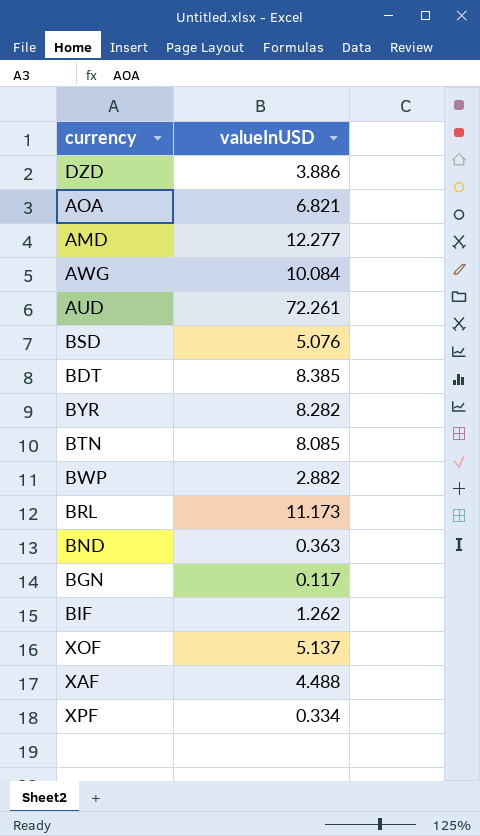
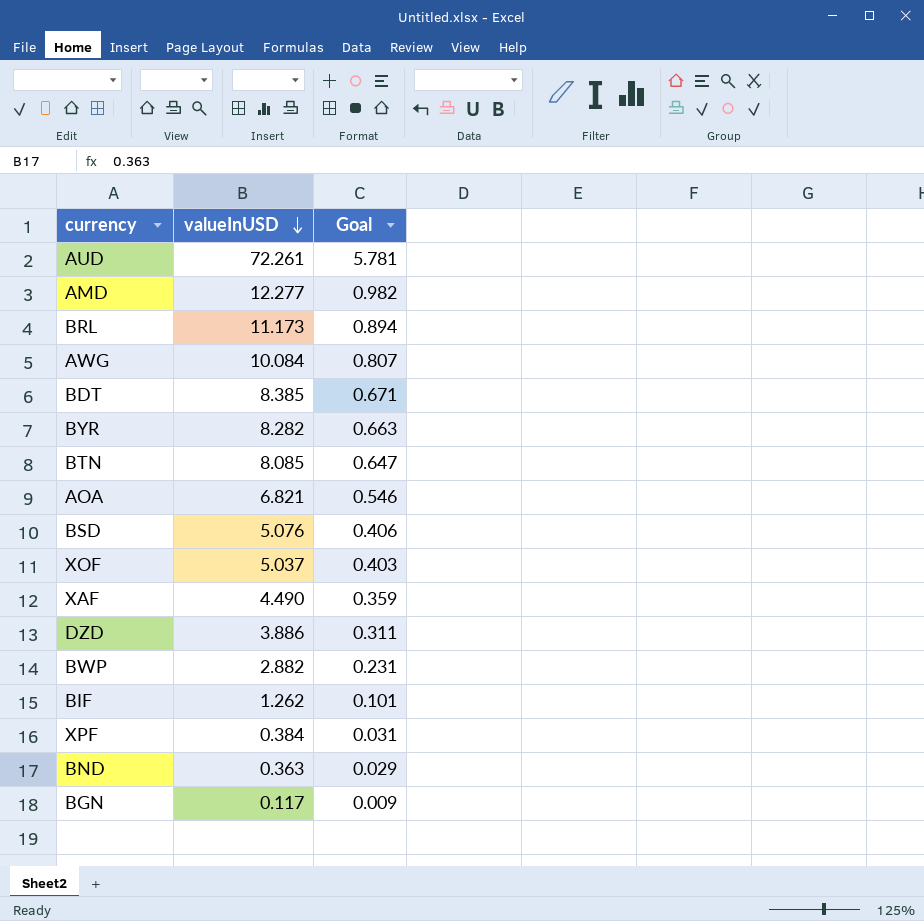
row order: none -> valueInUSD descending
column Goal | formula: none -> [valueInUSD] * 0.08
XOF | valueInUSD: 5.137 -> 5.037
XAF | valueInUSD: 4.488 -> 4.490
XPF | valueInUSD: 0.334 -> 0.384

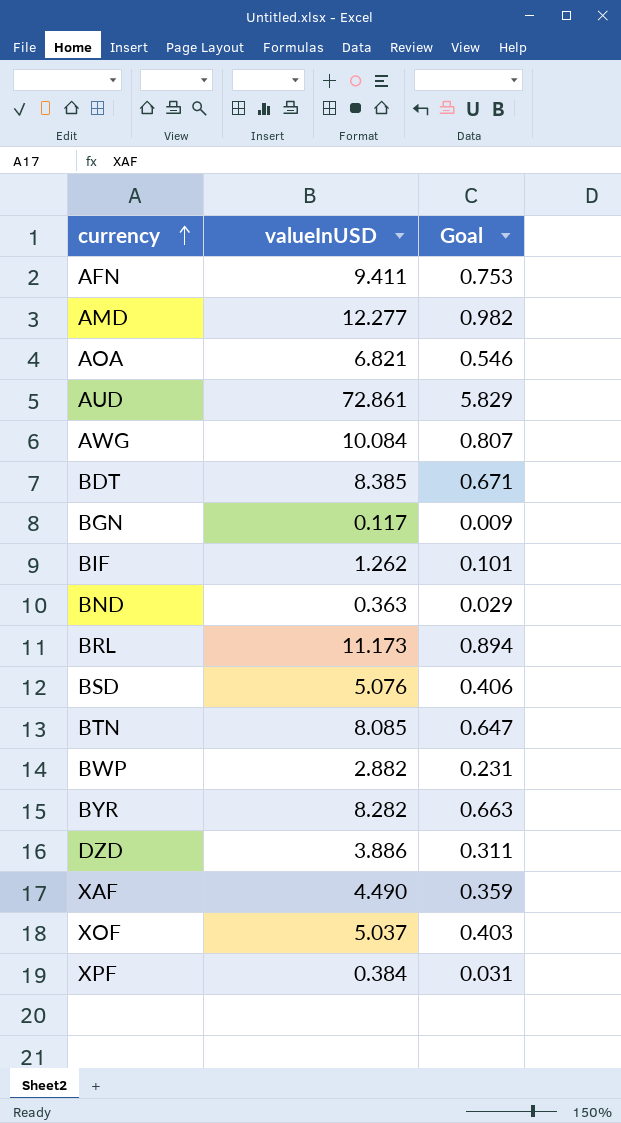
row order: valueInUSD descending -> currency ascending
row AFN: none -> 9.411 | 0.753
AUD | valueInUSD: 72.261 -> 72.861
AUD | Goal: 5.781 -> 5.829

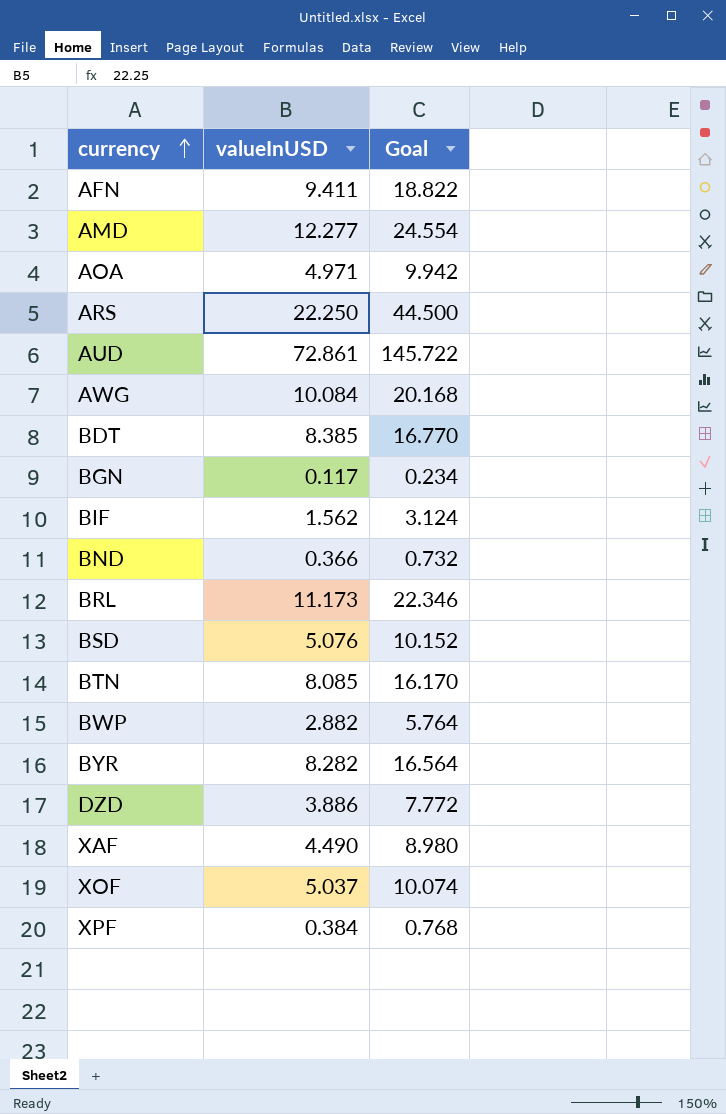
column Goal | formula: [valueInUSD] * 0.08 -> [valueInUSD] * 2
AOA | valueInUSD: 6.821 -> 4.971
row ARS: none -> 22.250 | 44.500
BIF | valueInUSD: 1.262 -> 1.562
BND | valueInUSD: 0.363 -> 0.366

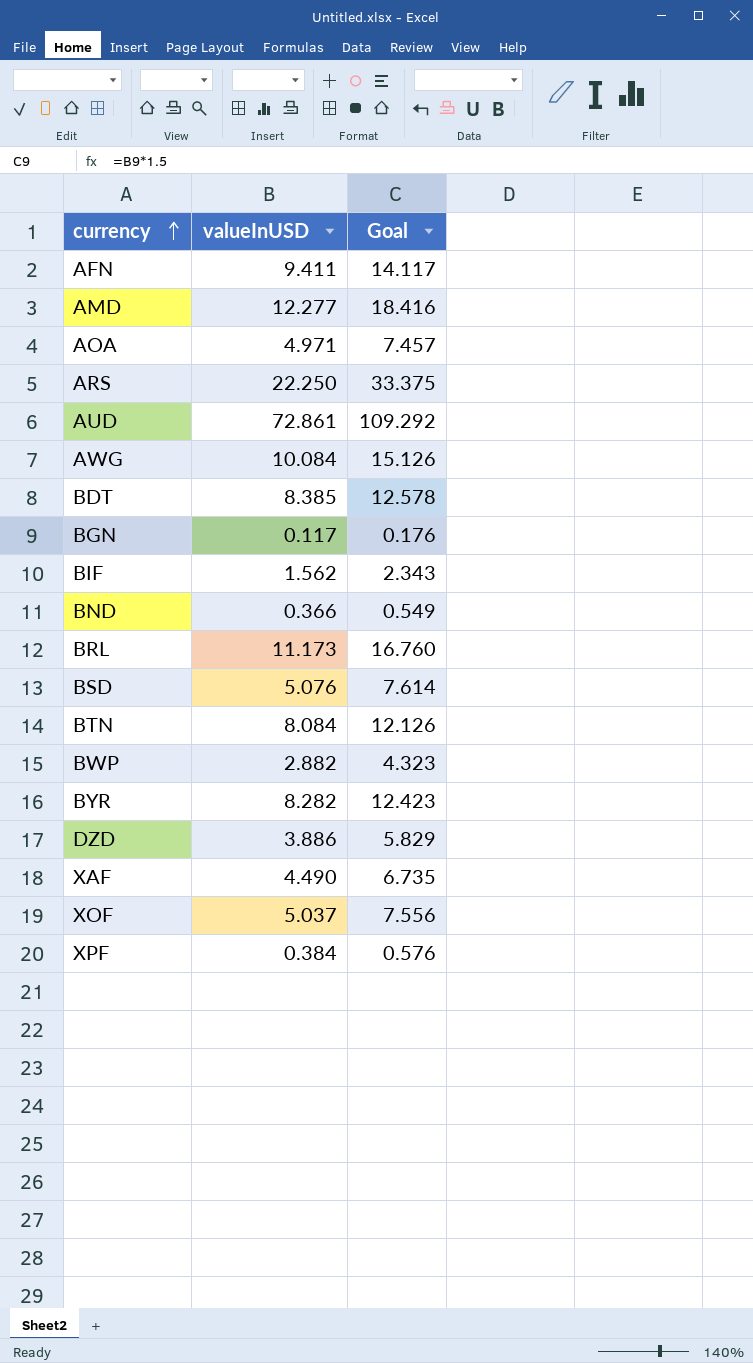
column Goal | formula: [valueInUSD] * 2 -> [valueInUSD] * 1.5
BTN | valueInUSD: 8.085 -> 8.084

